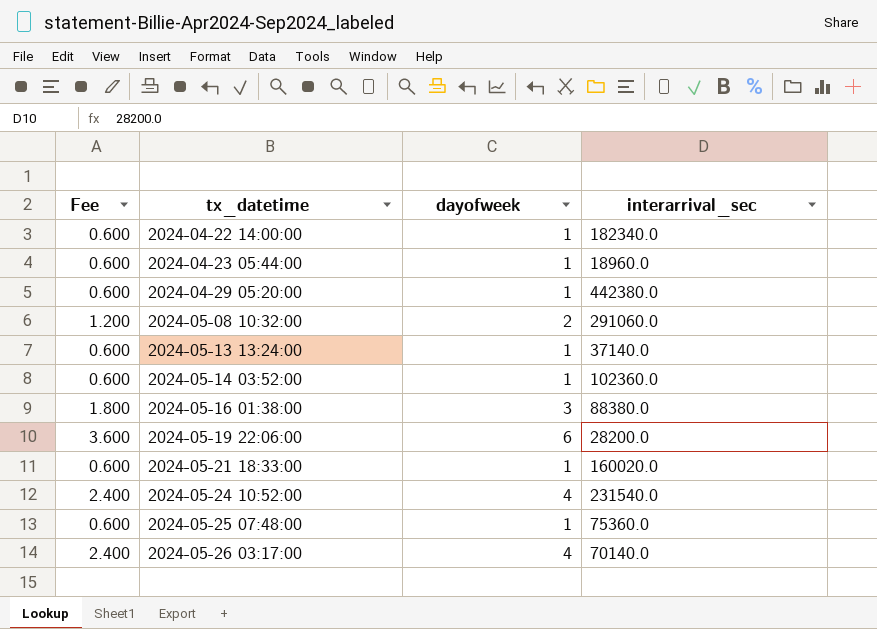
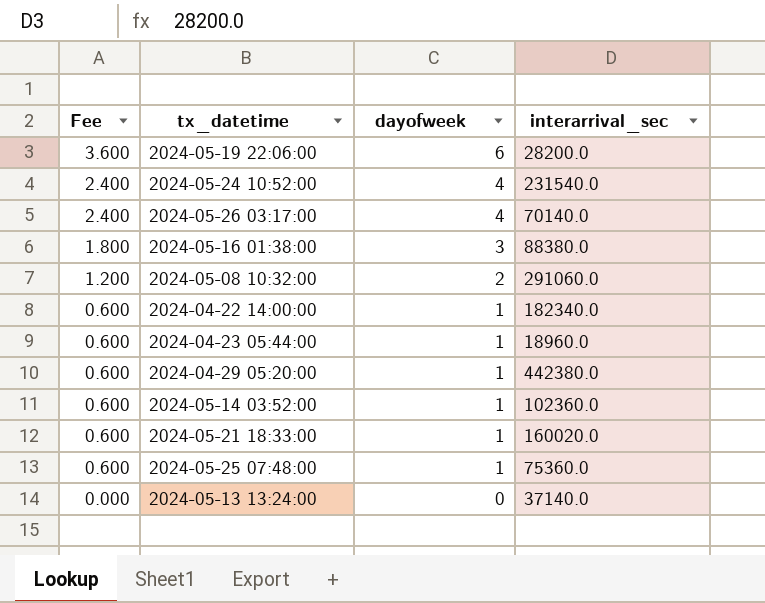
row order: tx_datetime ascending -> Fee descending
2024-05-13 13:24:00 | Fee: 0.600 -> 0.000
2024-05-13 13:24:00 | dayofweek: 1 -> 0

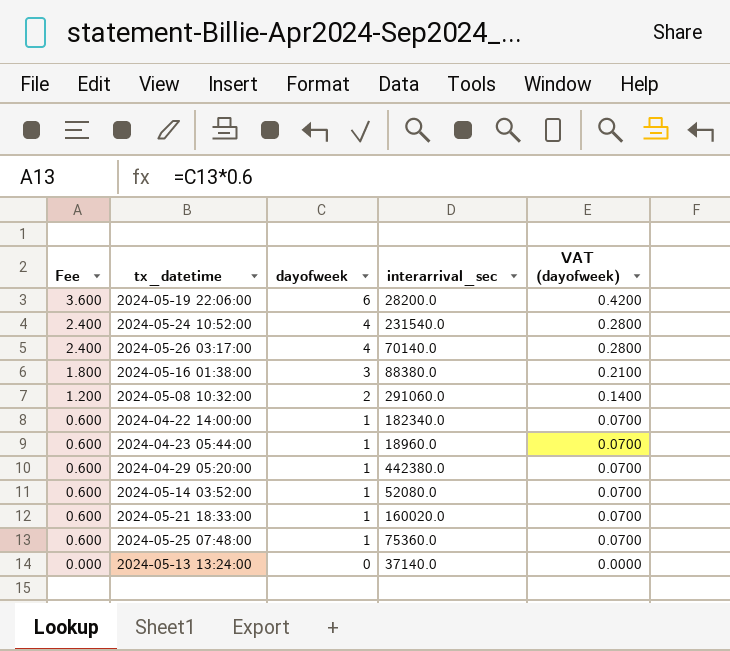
column VAT (dayofweek) | formula: none -> [dayofweek] * 0.07
2024-05-14 03:52:00 | interarrival_sec: 102360.0 -> 52080.0

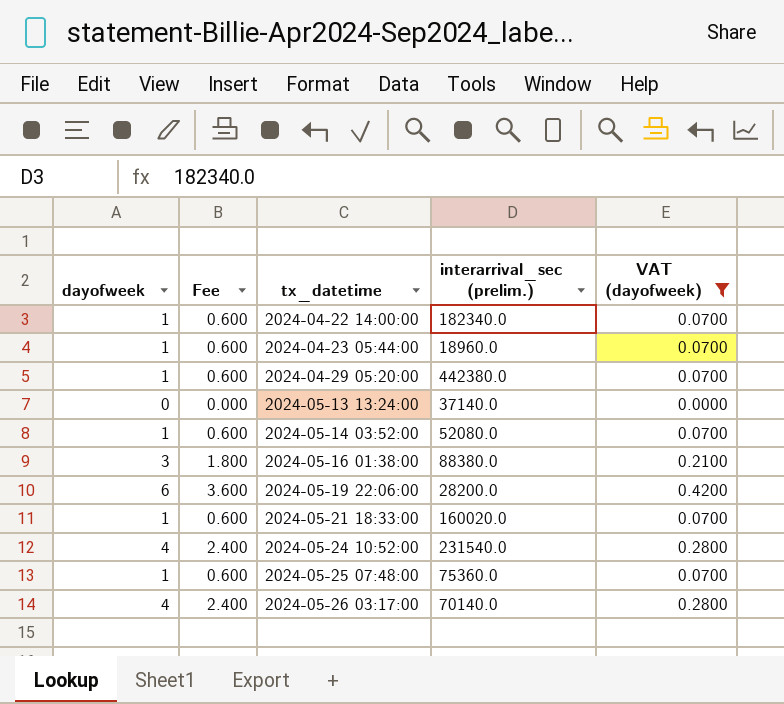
filter: none -> VAT (dayofweek) != 0.1400
row order: Fee descending -> tx_datetime ascending
column dayofweek | position: 3 -> 1
column name: interarrival_sec -> interarrival_sec (prelim.)

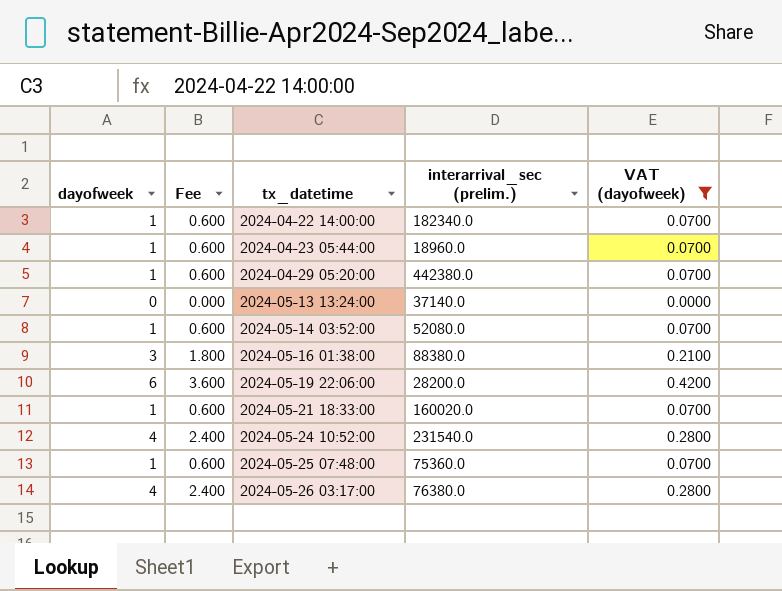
2024-05-26 03:17:00 | interarrival_sec (prelim.): 70140.0 -> 76380.0

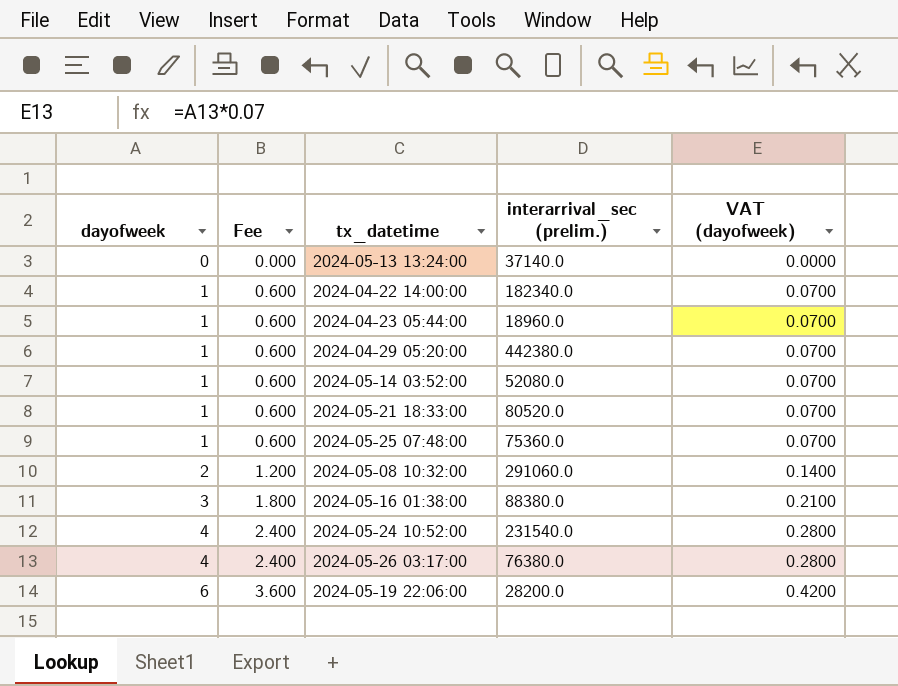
filter: VAT (dayofweek) != 0.1400 -> none
row order: tx_datetime ascending -> dayofweek ascending
2024-05-21 18:33:00 | interarrival_sec (prelim.): 160020.0 -> 80520.0

